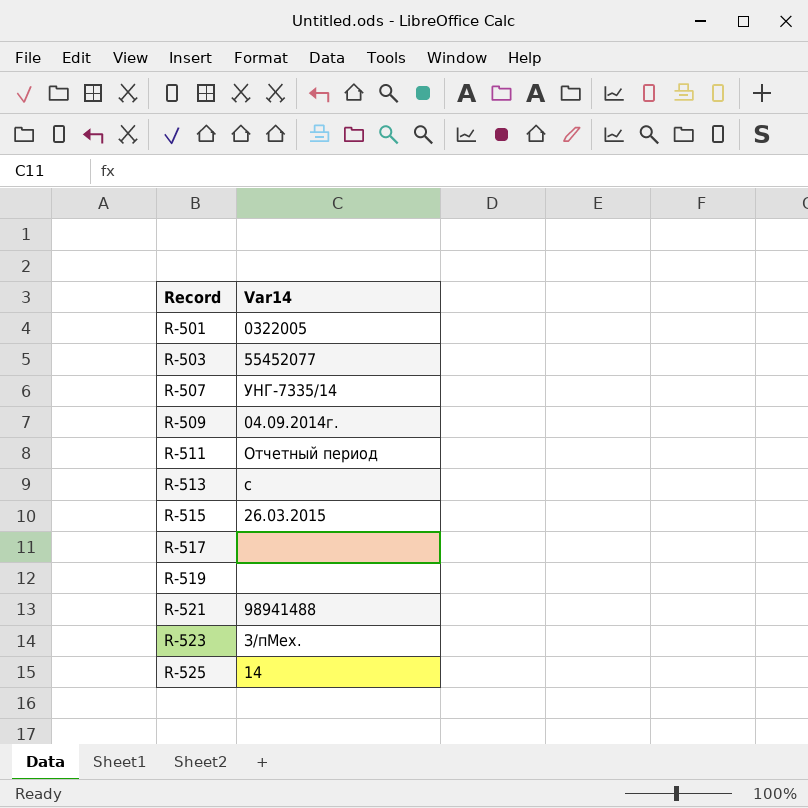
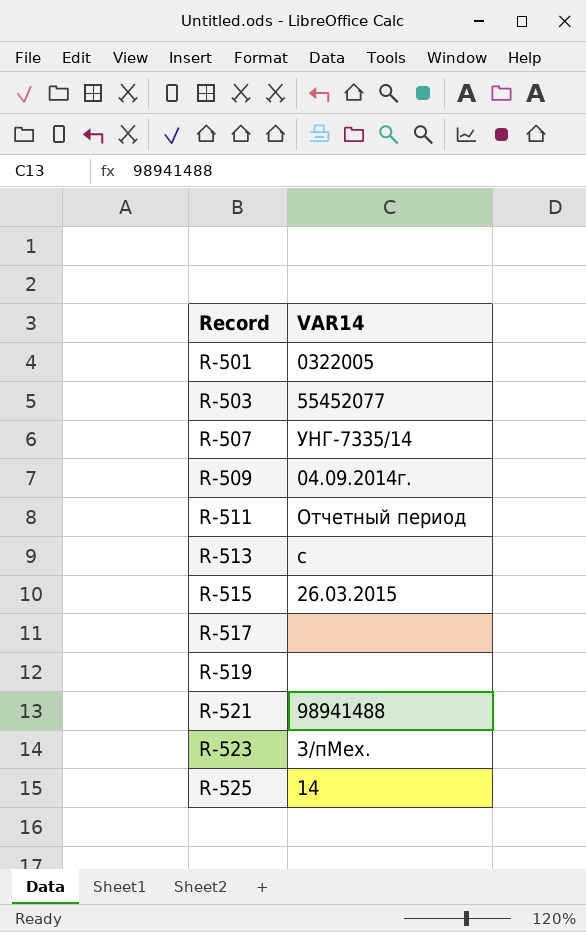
column name: Var14 -> VAR14

